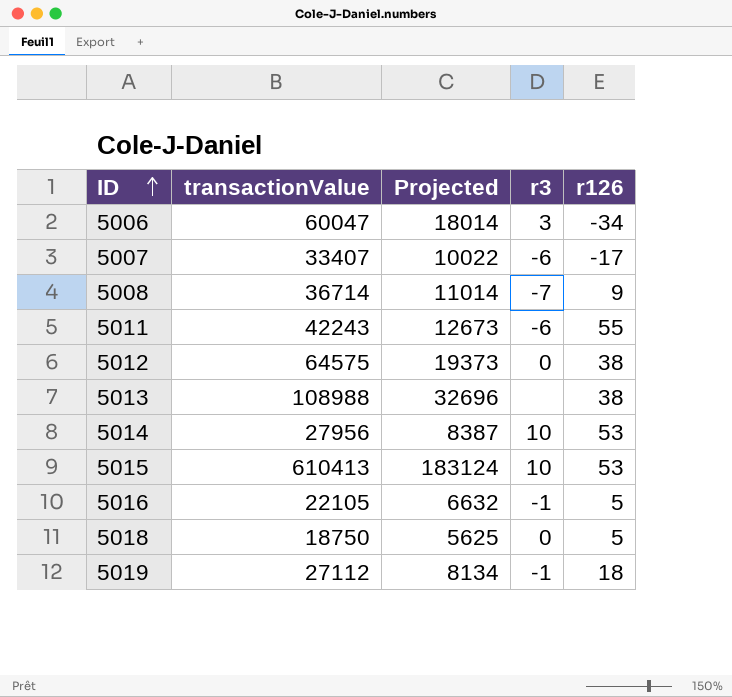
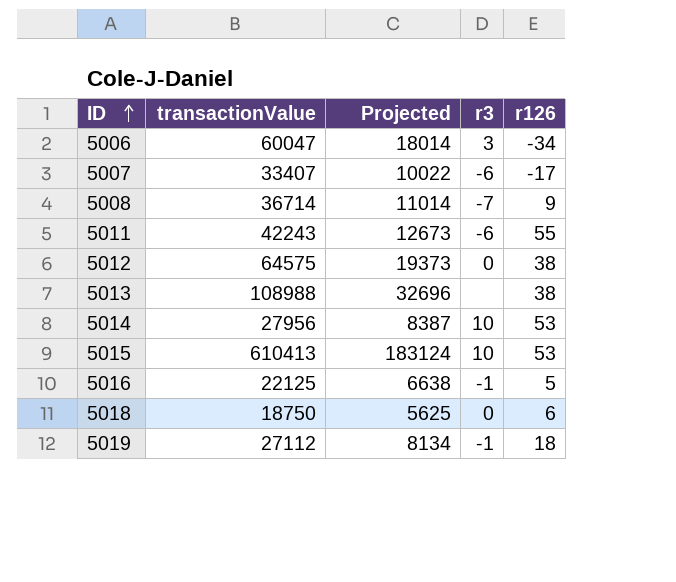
5016 | transactionValue: 22105 -> 22125
5016 | Projected: 6632 -> 6638
5018 | r126: 5 -> 6

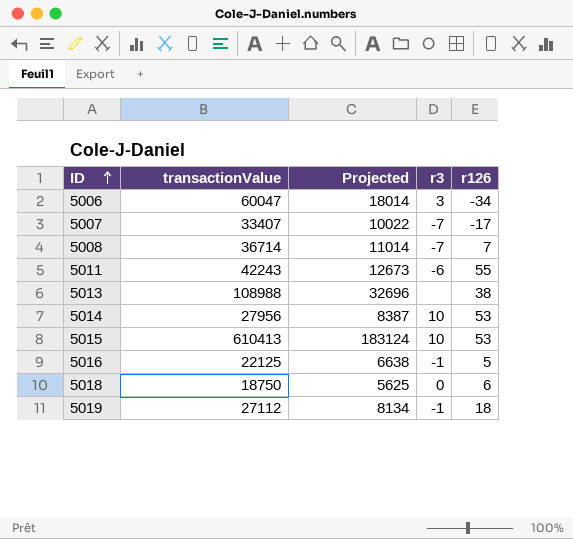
row 5012: 64575 | 19373 | 0 | 38 -> none
5007 | r3: -6 -> -7
5008 | r126: 9 -> 7

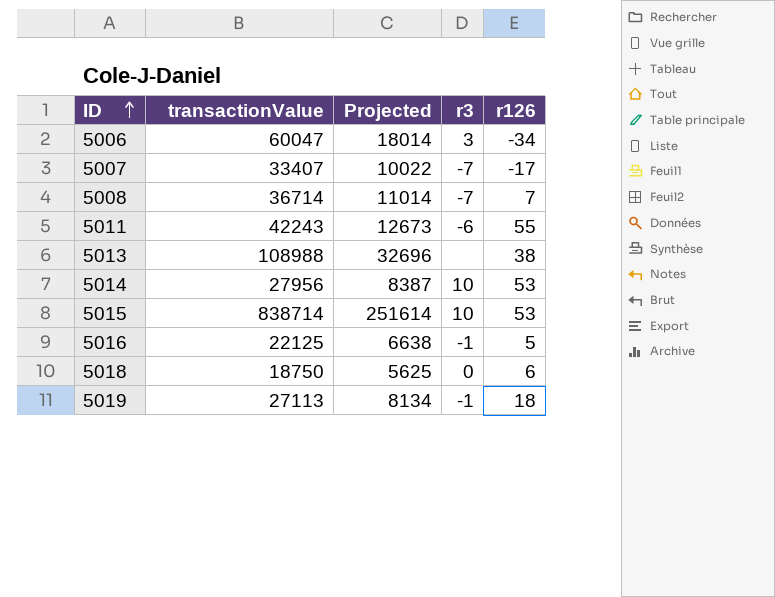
5015 | transactionValue: 610413 -> 838714
5015 | Projected: 183124 -> 251614
5019 | transactionValue: 27112 -> 27113

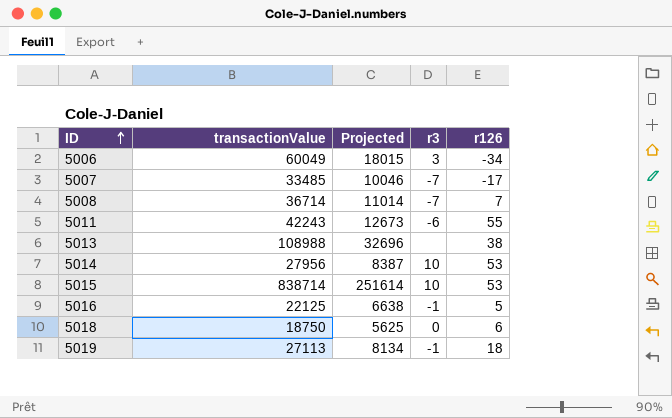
5006 | transactionValue: 60047 -> 60049
5006 | Projected: 18014 -> 18015
5007 | transactionValue: 33407 -> 33485
5007 | Projected: 10022 -> 10046

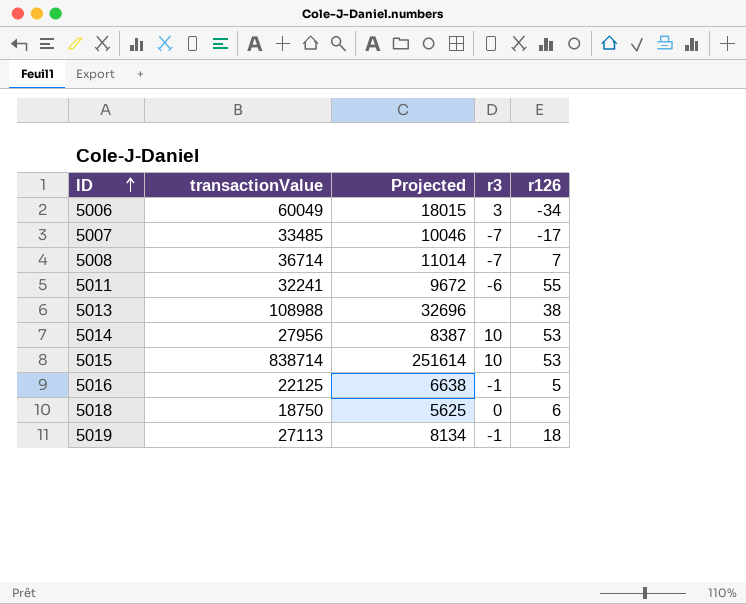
5011 | transactionValue: 42243 -> 32241
5011 | Projected: 12673 -> 9672

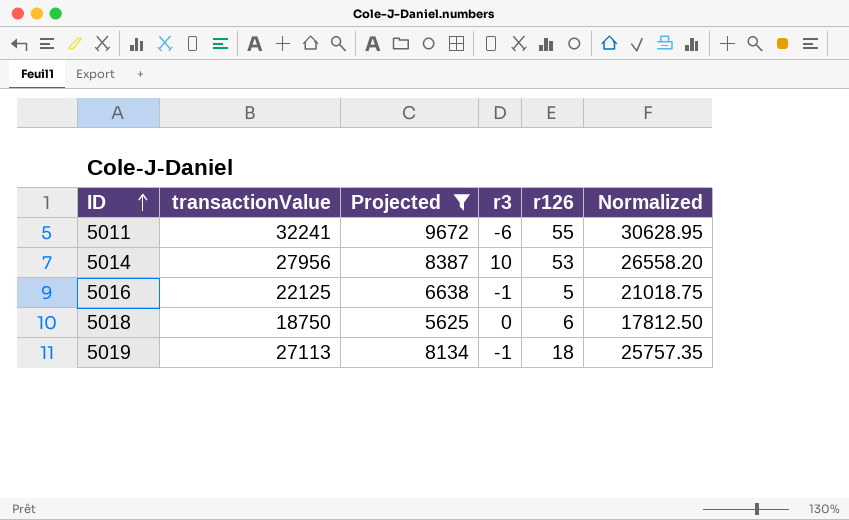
filter: none -> Projected <= 9672
column Normalized | formula: none -> [transactionValue] * 0.95

